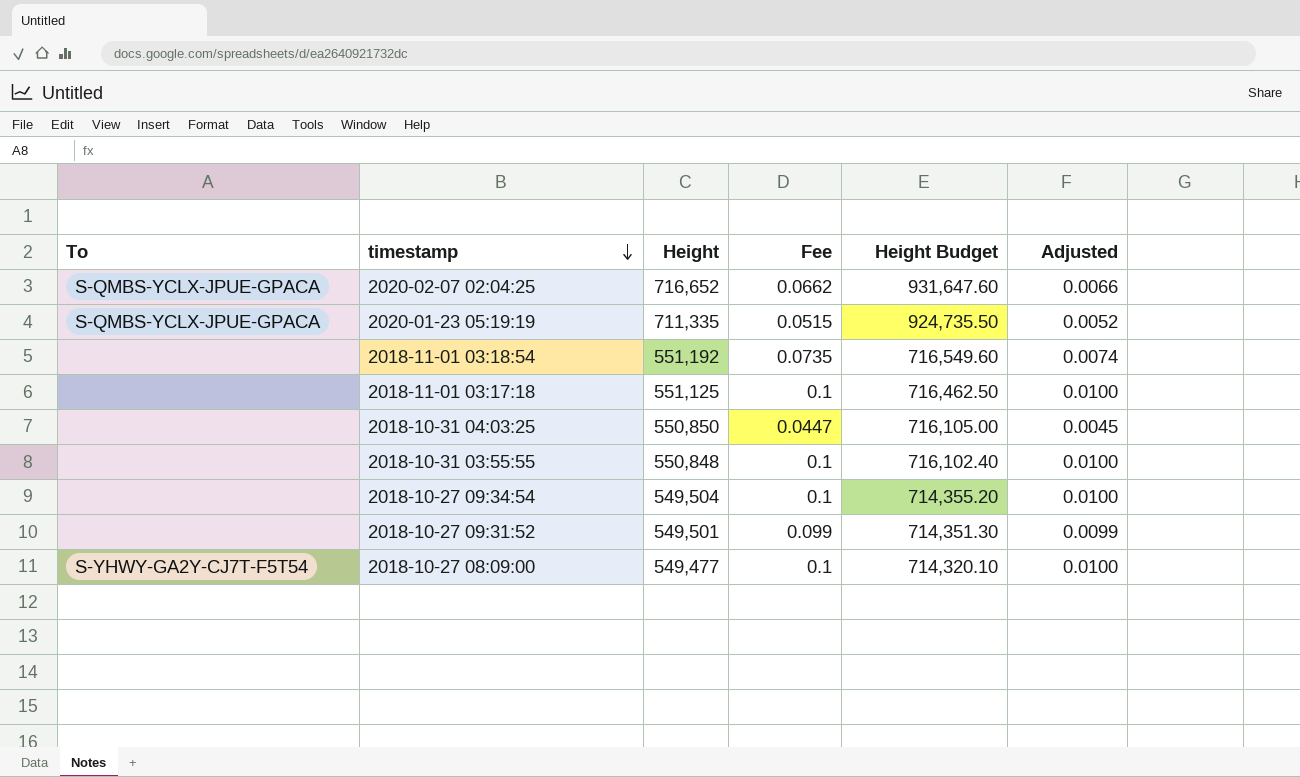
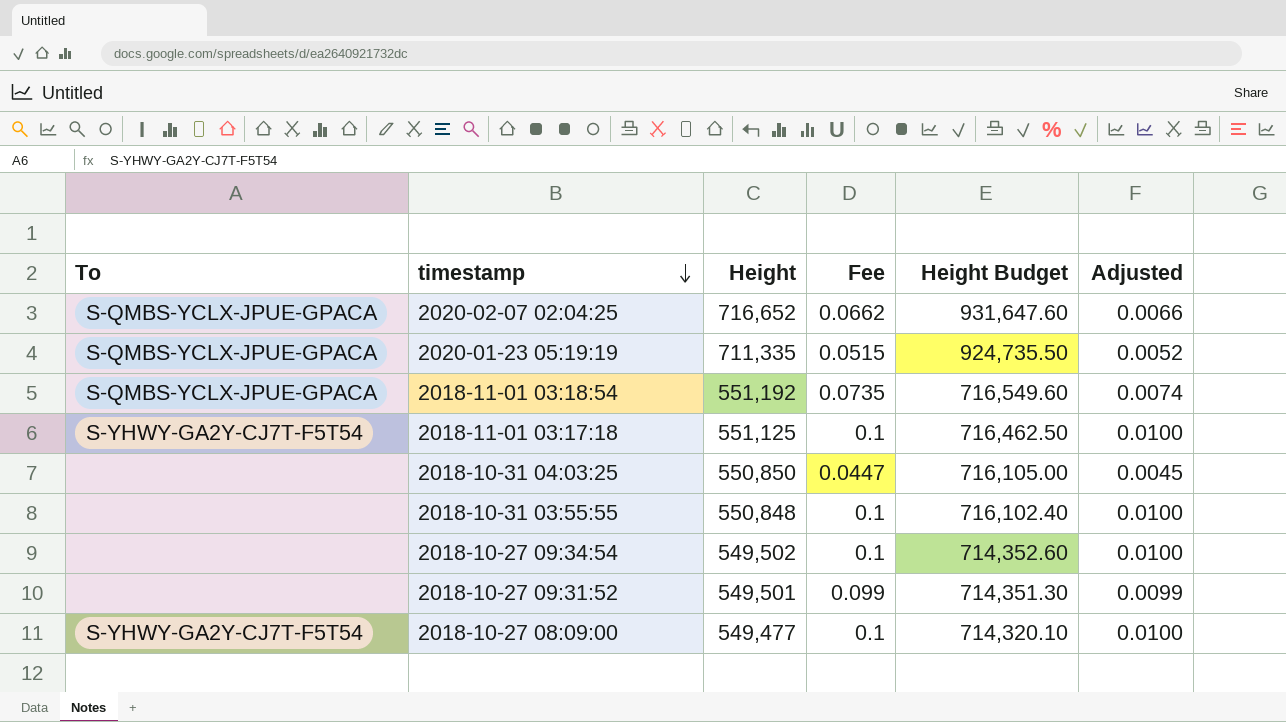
2018-11-01 03:18:54 | To: none -> S-QMBS-YCLX-JPUE-GPACA
2018-11-01 03:17:18 | To: none -> S-YHWY-GA2Y-CJ7T-F5T54
2018-10-27 09:34:54 | Height: 549,504 -> 549,502
2018-10-27 09:34:54 | Height Budget: 714,355.20 -> 714,352.60

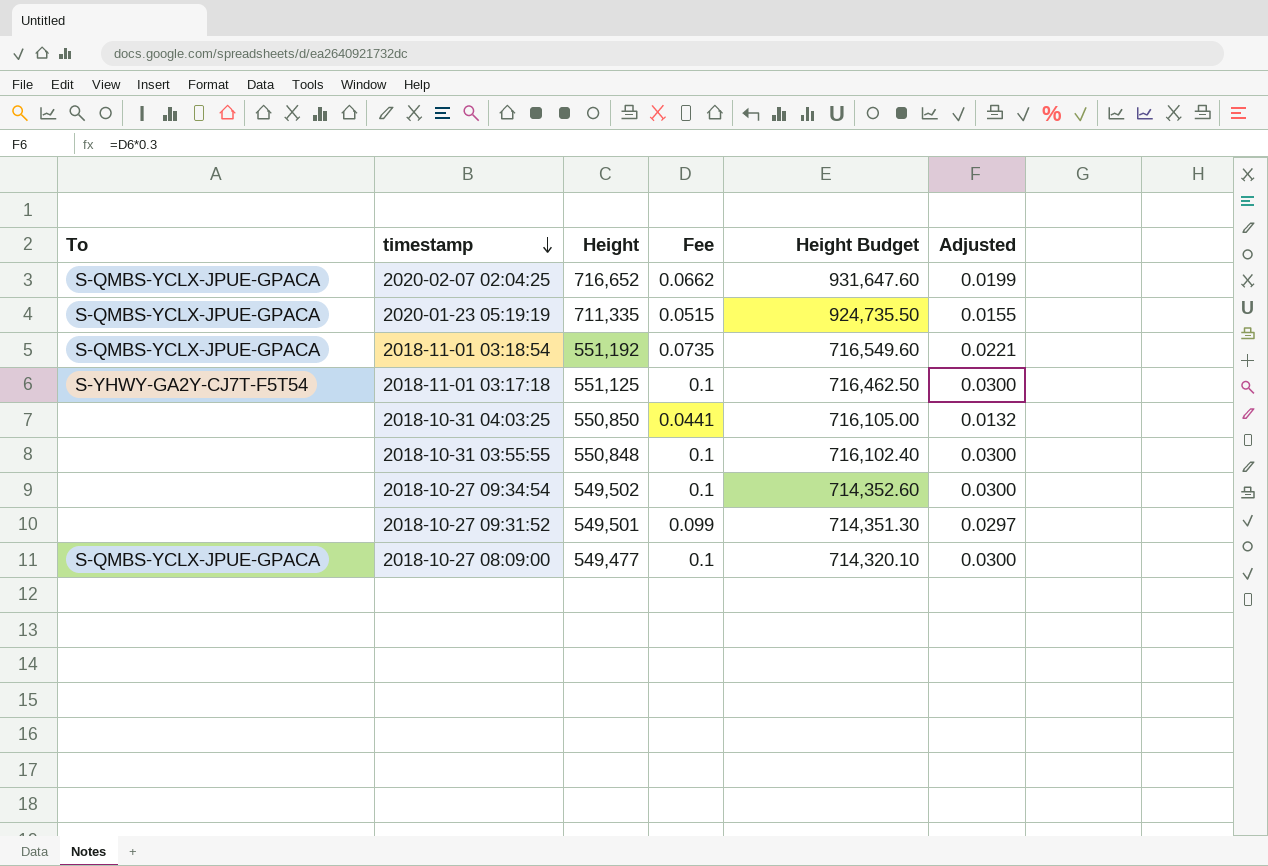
column Adjusted | formula: [Fee] * 0.1 -> [Fee] * 0.3
2018-10-31 04:03:25 | Fee: 0.0447 -> 0.0441
2018-10-27 08:09:00 | To: S-YHWY-GA2Y-CJ7T-F5T54 -> S-QMBS-YCLX-JPUE-GPACA

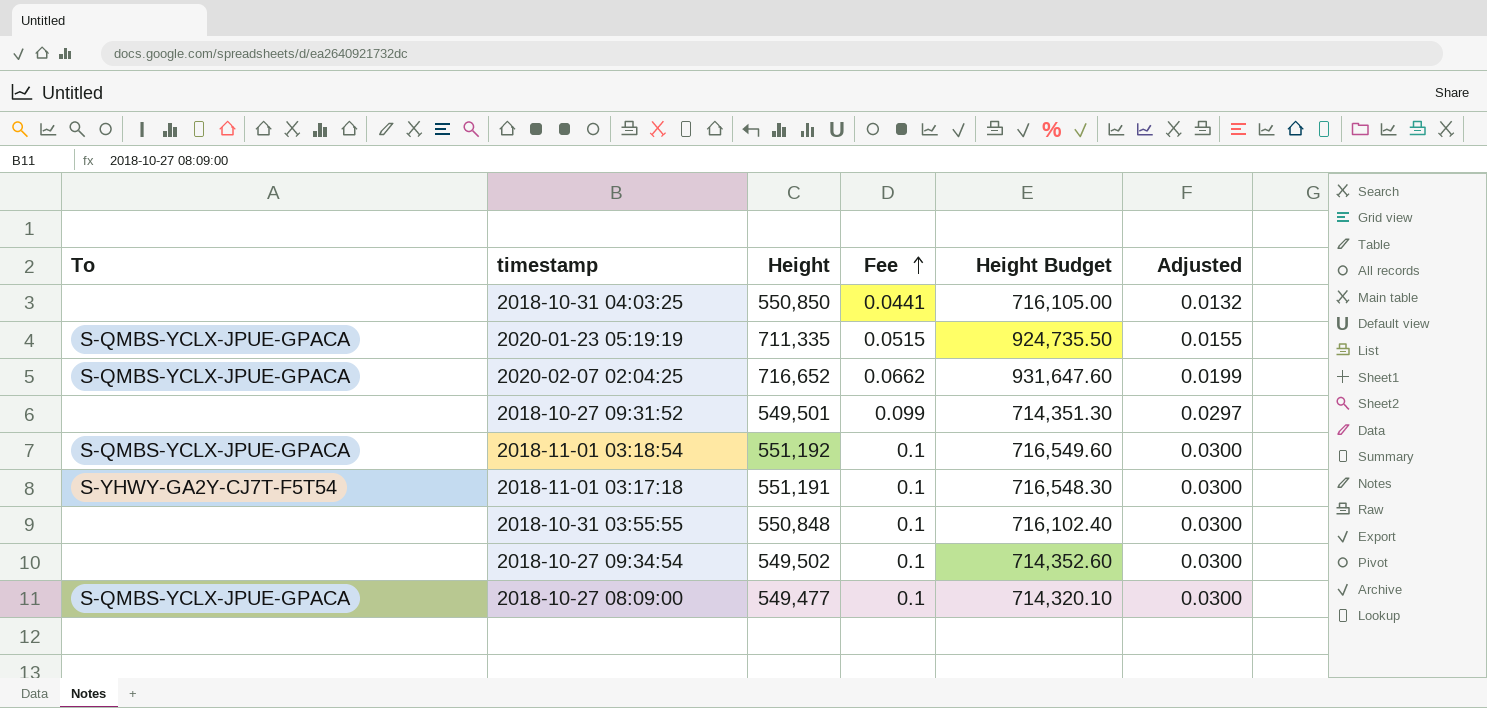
row order: timestamp descending -> Fee ascending
2018-11-01 03:18:54 | Fee: 0.0735 -> 0.1
2018-11-01 03:18:54 | Adjusted: 0.0221 -> 0.0300
2018-11-01 03:17:18 | Height: 551,125 -> 551,191
2018-11-01 03:17:18 | Height Budget: 716,462.50 -> 716,548.30

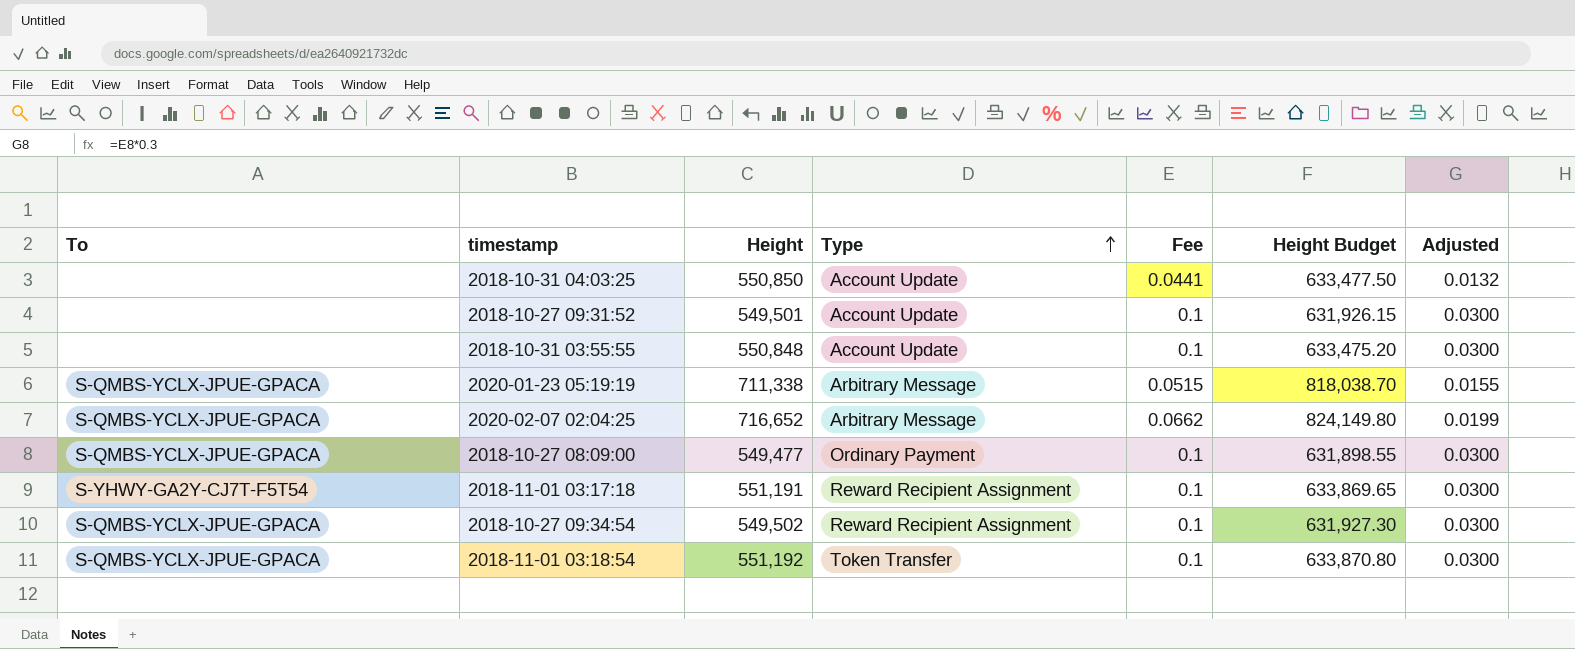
row order: Fee ascending -> Type ascending
column Type | position: none -> 4
column Height Budget | formula: [Height] * 1.3 -> [Height] * 1.15
2018-10-27 09:31:52 | Fee: 0.099 -> 0.1
2018-10-27 09:31:52 | Adjusted: 0.0297 -> 0.0300
2020-01-23 05:19:19 | Height: 711,335 -> 711,338
2018-10-27 09:34:54 | To: none -> S-QMBS-YCLX-JPUE-GPACA

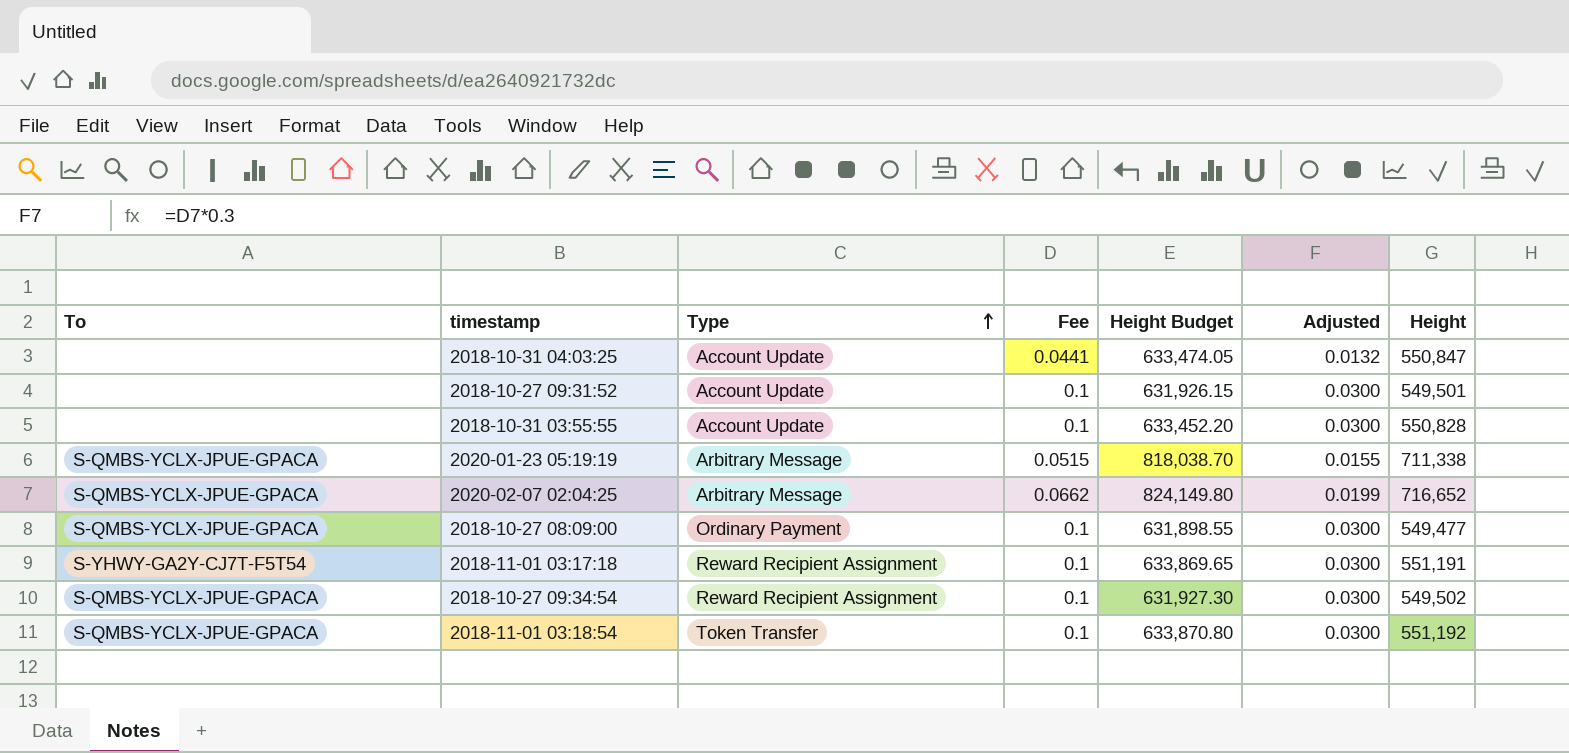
column Height | position: 3 -> 7
2018-10-31 04:03:25 | Height Budget: 633,477.50 -> 633,474.05
2018-10-31 04:03:25 | Height: 550,850 -> 550,847
2018-10-31 03:55:55 | Height Budget: 633,475.20 -> 633,452.20
2018-10-31 03:55:55 | Height: 550,848 -> 550,828

